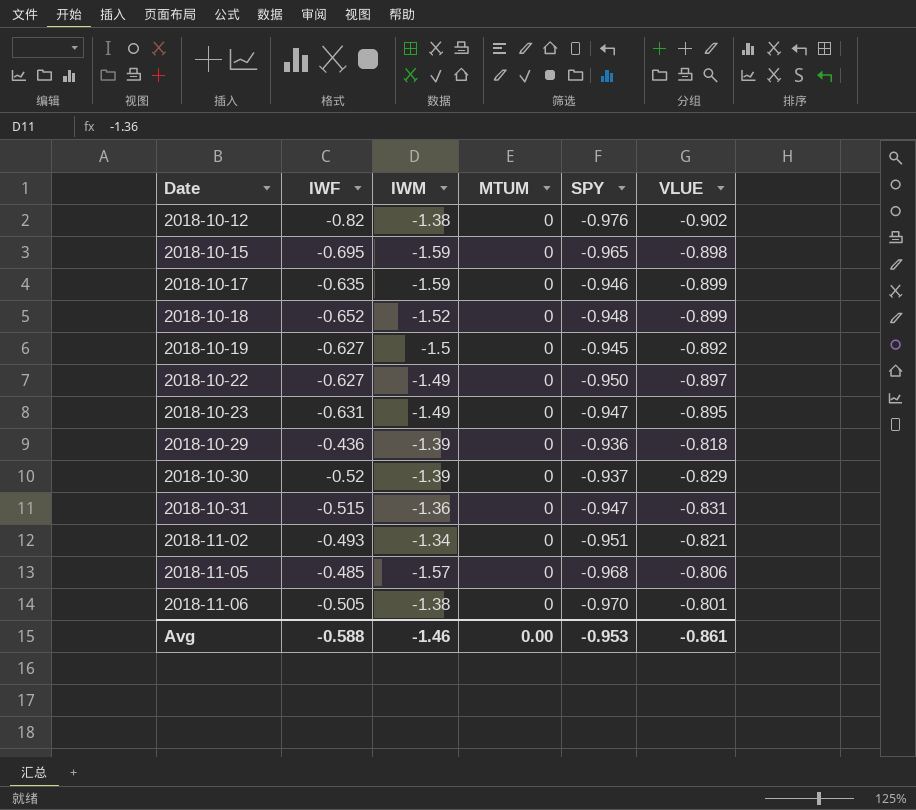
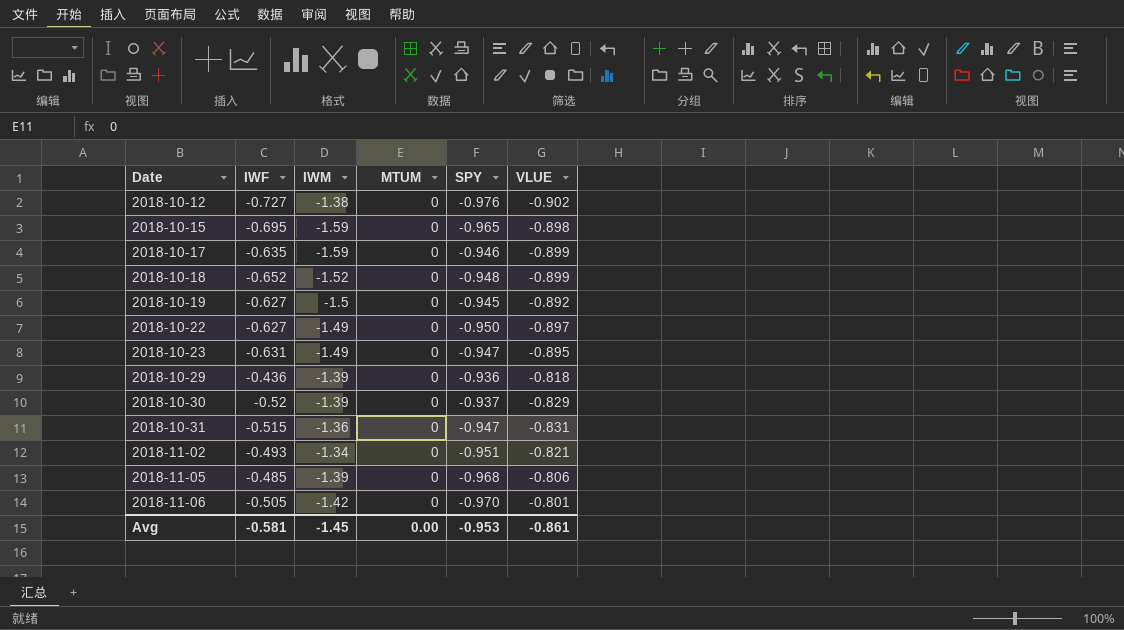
2018-10-12 | IWF: -0.82 -> -0.727
2018-11-05 | IWM: -1.57 -> -1.39
2018-11-06 | IWM: -1.38 -> -1.42
Avg | IWF: -0.588 -> -0.581
Avg | IWM: -1.46 -> -1.45

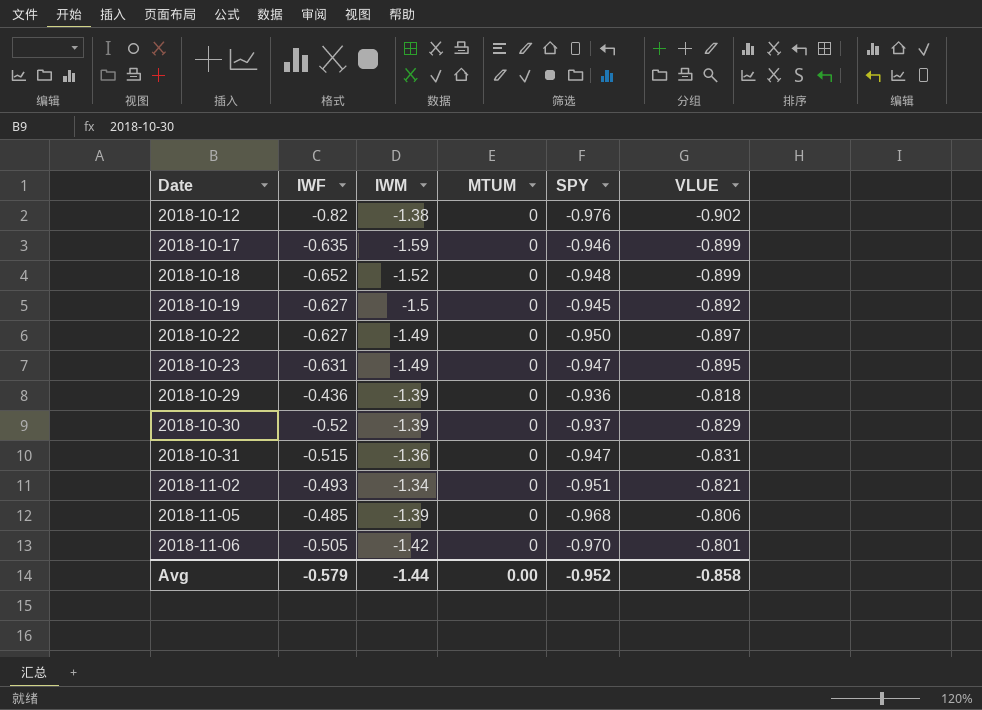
row 2018-10-15: -0.695 | -1.59 | 0 | -0.965 | -0.898 -> none
2018-10-12 | IWF: -0.727 -> -0.82
Avg | IWF: -0.581 -> -0.579
Avg | IWM: -1.45 -> -1.44
Avg | SPY: -0.953 -> -0.952
Avg | VLUE: -0.861 -> -0.858

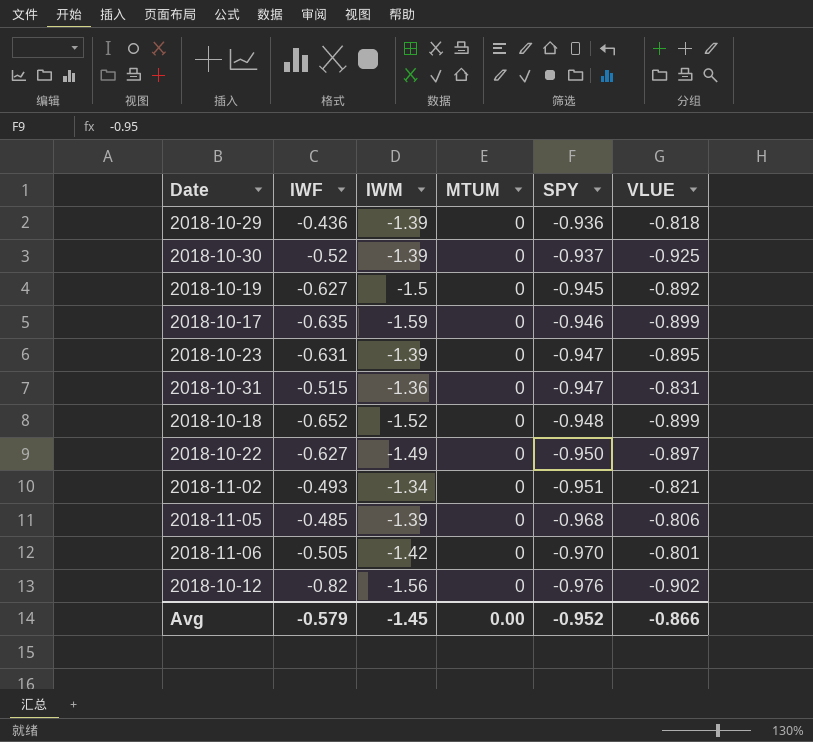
row order: Date ascending -> SPY descending
2018-10-30 | VLUE: -0.829 -> -0.925
2018-10-23 | IWM: -1.49 -> -1.39
2018-10-12 | IWM: -1.38 -> -1.56
Avg | IWM: -1.44 -> -1.45
Avg | VLUE: -0.858 -> -0.866

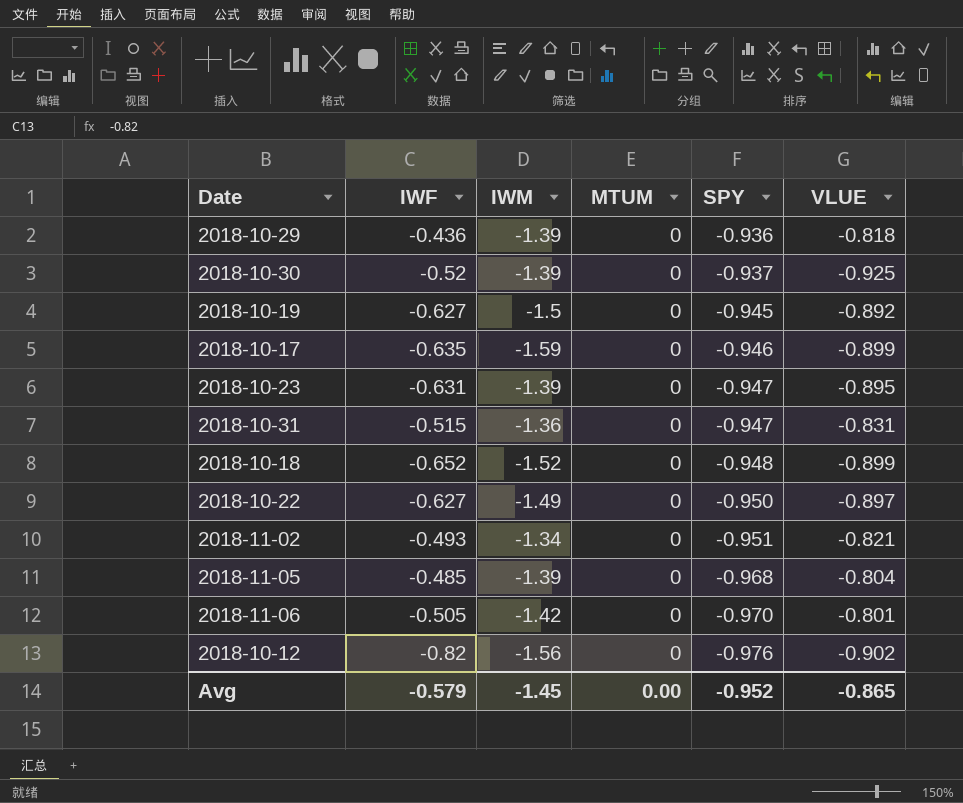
2018-11-05 | VLUE: -0.806 -> -0.804
Avg | VLUE: -0.866 -> -0.865

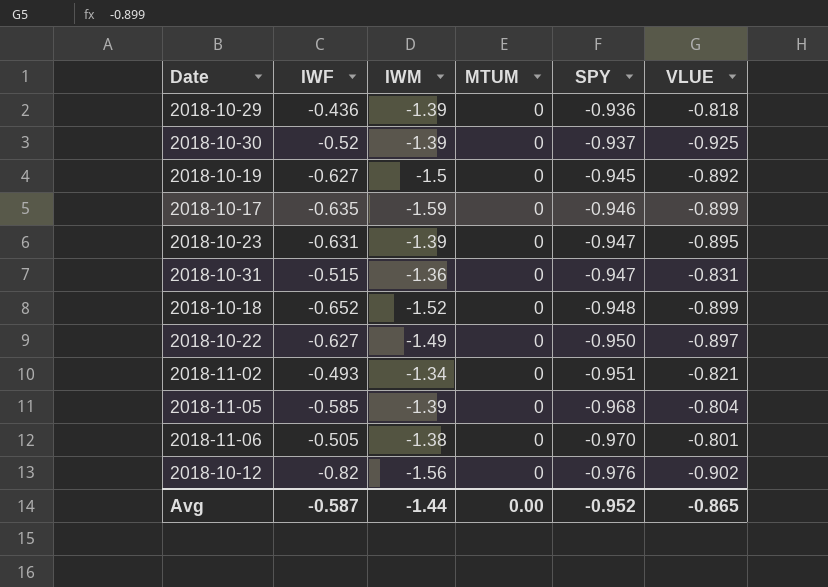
2018-11-05 | IWF: -0.485 -> -0.585
2018-11-06 | IWM: -1.42 -> -1.38
Avg | IWF: -0.579 -> -0.587
Avg | IWM: -1.45 -> -1.44

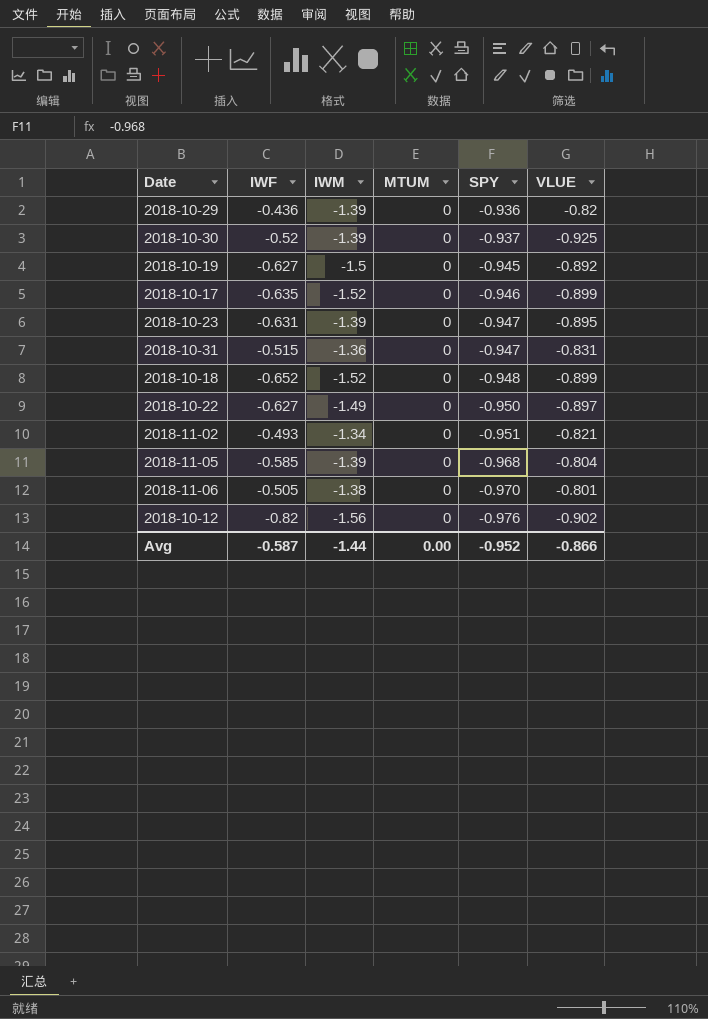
2018-10-29 | VLUE: -0.818 -> -0.82
2018-10-17 | IWM: -1.59 -> -1.52
Avg | VLUE: -0.865 -> -0.866

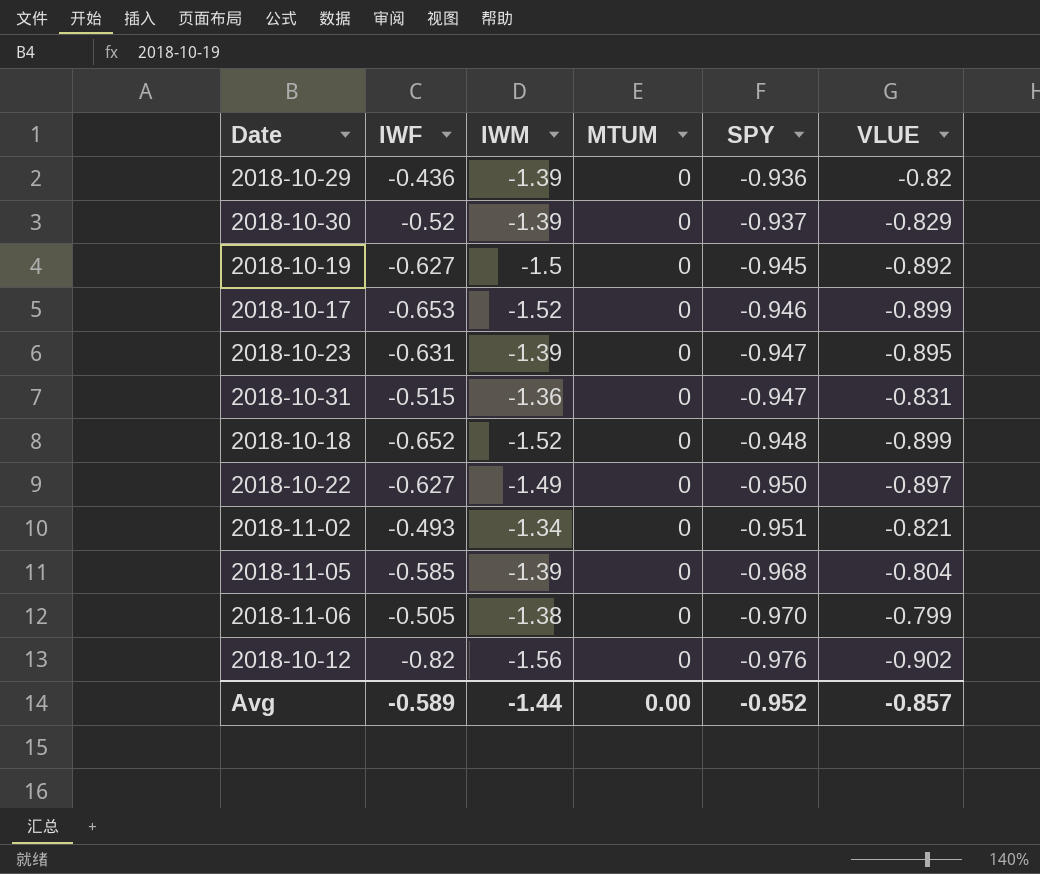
2018-10-30 | VLUE: -0.925 -> -0.829
2018-10-17 | IWF: -0.635 -> -0.653
2018-11-06 | VLUE: -0.801 -> -0.799
Avg | IWF: -0.587 -> -0.589
Avg | VLUE: -0.866 -> -0.857

